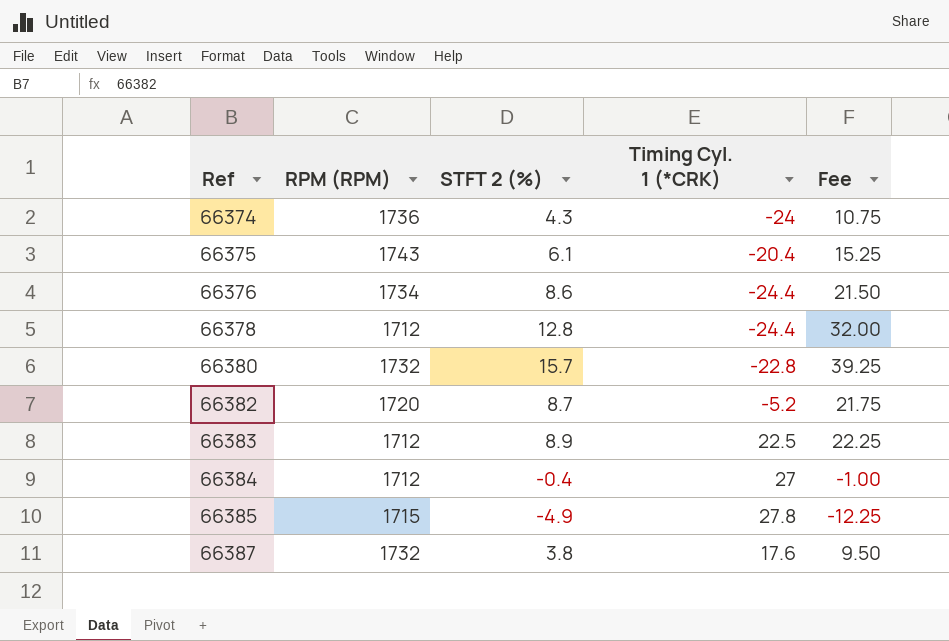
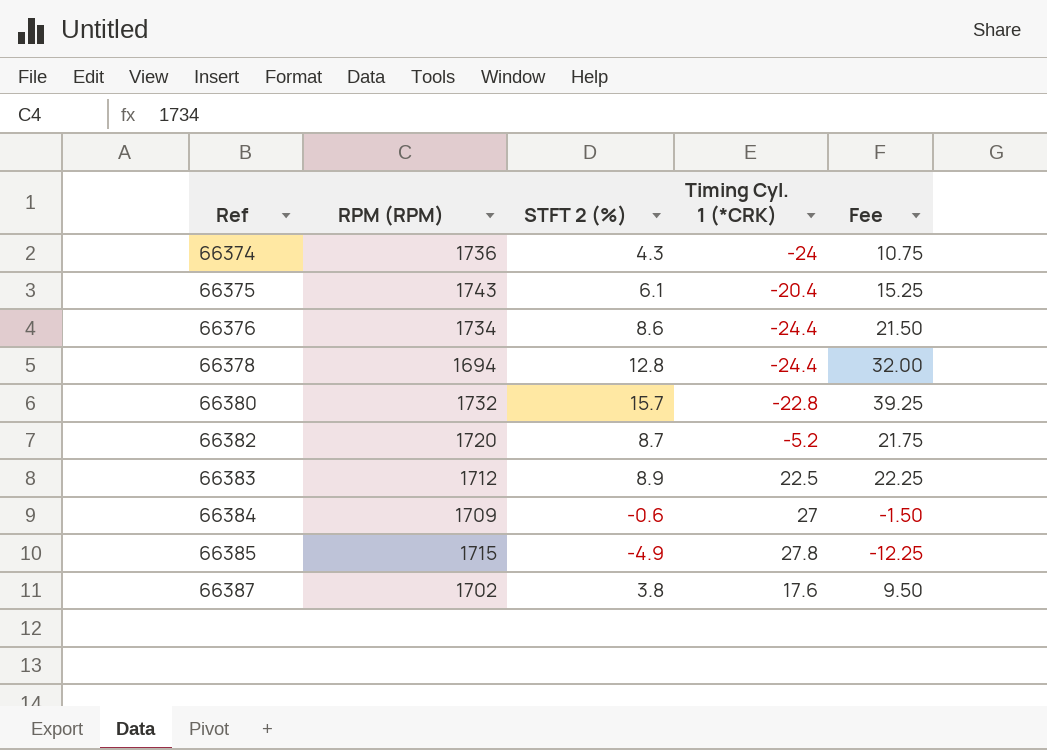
66378 | RPM (RPM): 1712 -> 1694
66384 | RPM (RPM): 1712 -> 1709
66384 | STFT 2 (%): -0.4 -> -0.6
66384 | Fee: -1.00 -> -1.50
66387 | RPM (RPM): 1732 -> 1702

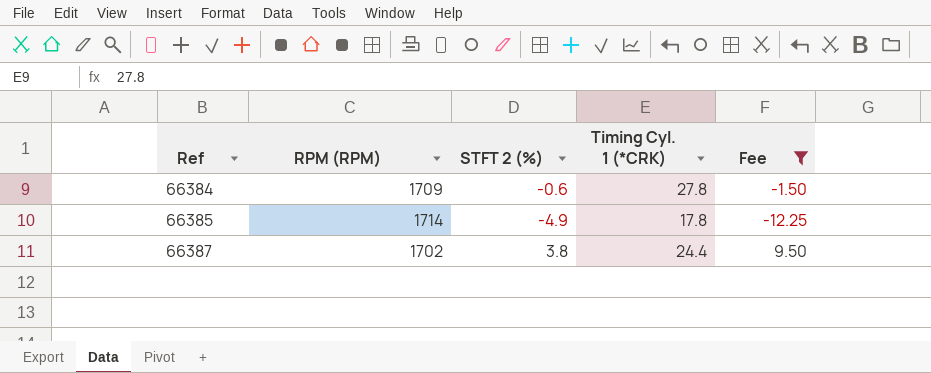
filter: none -> Fee <= 9.50
66384 | Timing Cyl. 1 (*CRK): 27 -> 27.8
66385 | RPM (RPM): 1715 -> 1714
66385 | Timing Cyl. 1 (*CRK): 27.8 -> 17.8
66387 | Timing Cyl. 1 (*CRK): 17.6 -> 24.4

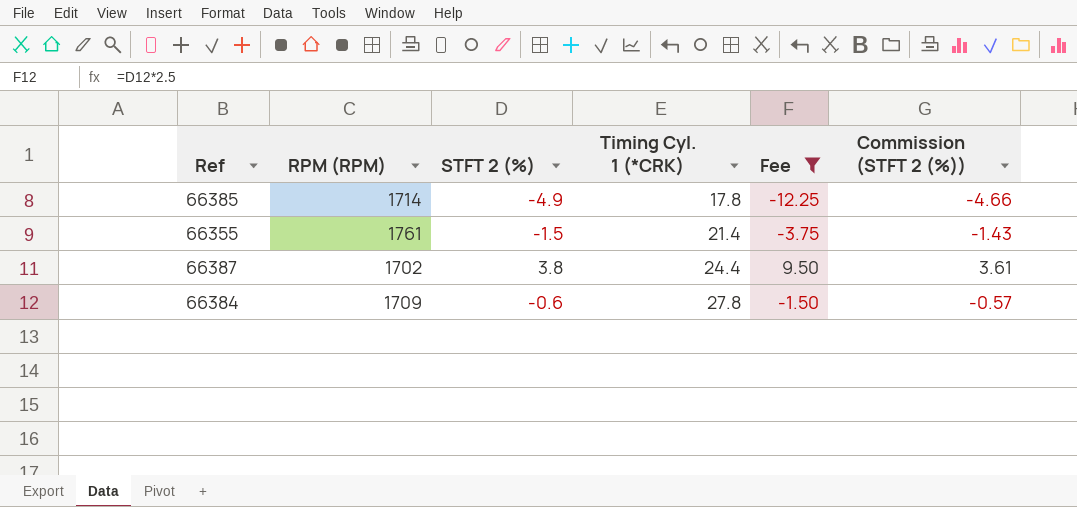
row order: Ref ascending -> Timing Cyl. 1 (*CRK) ascending
column Commission (STFT 2 (%)) | formula: none -> [STFT 2 (%)] * 0.95
row 66355: none -> 1761 | -1.5 | 21.4 | -3.75 | -1.43

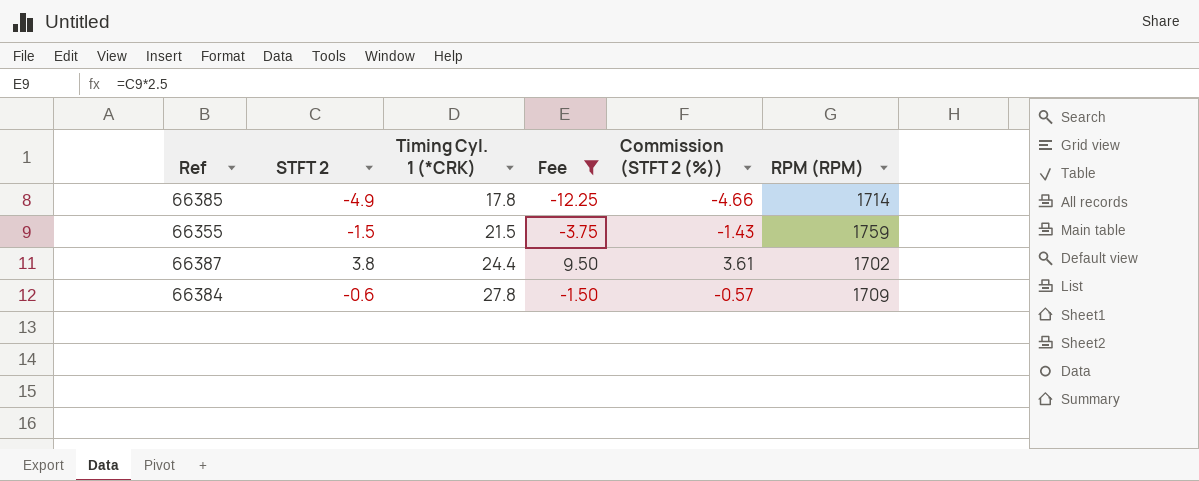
column name: STFT 2 (%) -> STFT 2
column RPM (RPM) | position: 2 -> 6
66355 | Timing Cyl. 1 (*CRK): 21.4 -> 21.5
66355 | RPM (RPM): 1761 -> 1759

